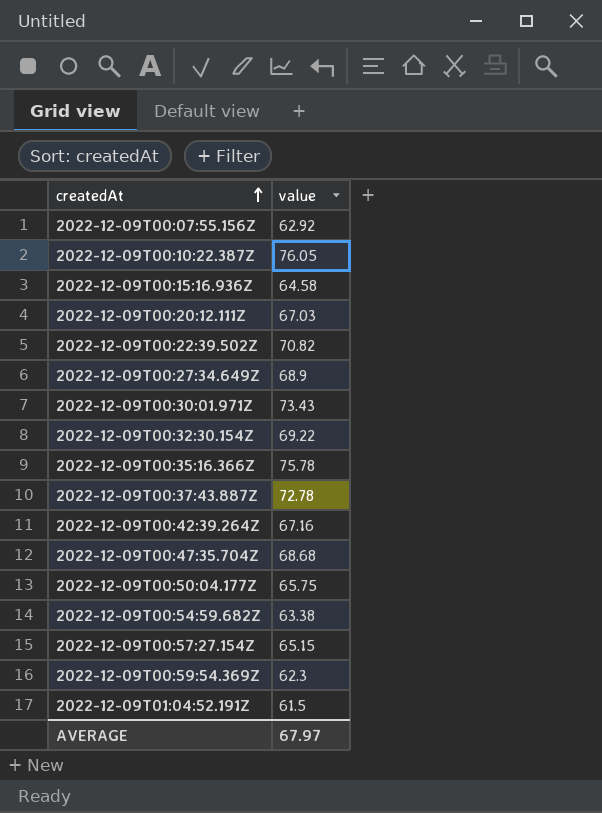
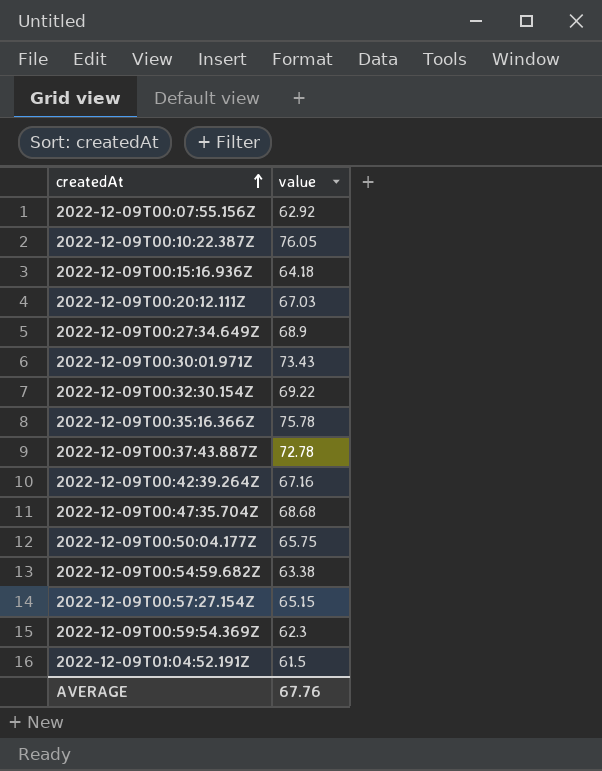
row 2022-12-09T00:22:39.502Z: 70.82 -> none
2022-12-09T00:15:16.936Z | value: 64.58 -> 64.18
AVERAGE | value: 67.97 -> 67.76

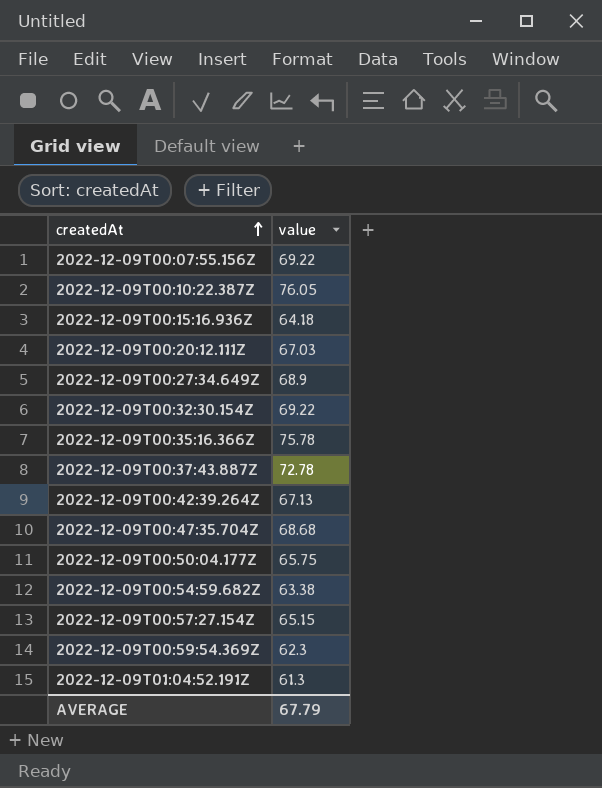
row 2022-12-09T00:30:01.971Z: 73.43 -> none
2022-12-09T00:07:55.156Z | value: 62.92 -> 69.22
2022-12-09T00:42:39.264Z | value: 67.16 -> 67.13
2022-12-09T01:04:52.191Z | value: 61.5 -> 61.3
AVERAGE | value: 67.76 -> 67.79

